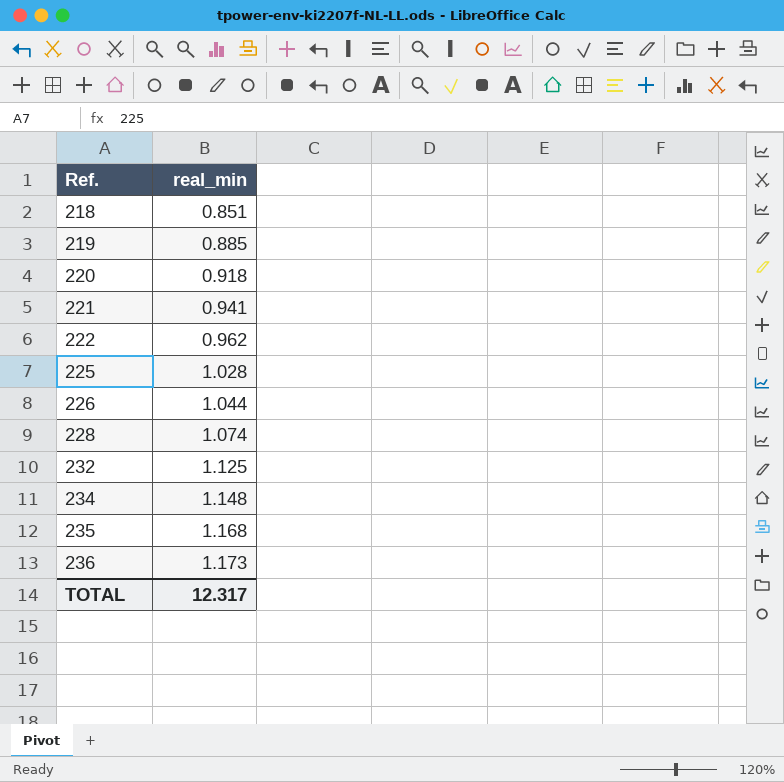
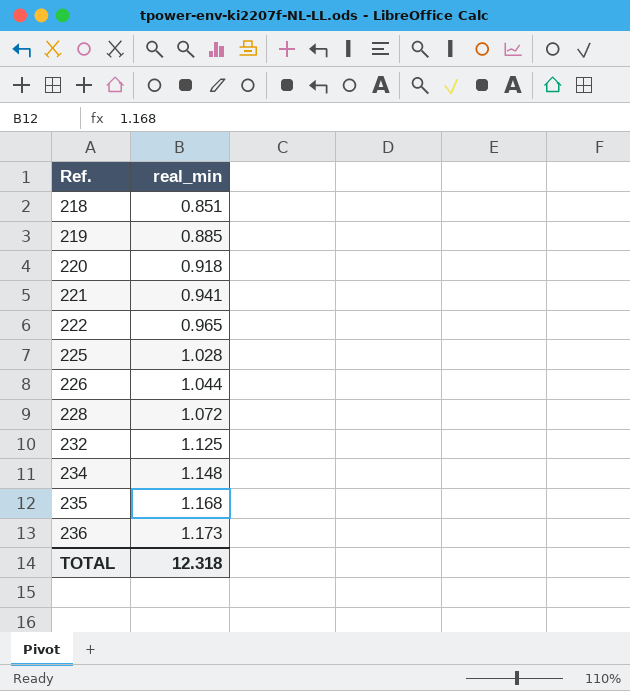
222 | real_min: 0.962 -> 0.965
228 | real_min: 1.074 -> 1.072
TOTAL | real_min: 12.317 -> 12.318

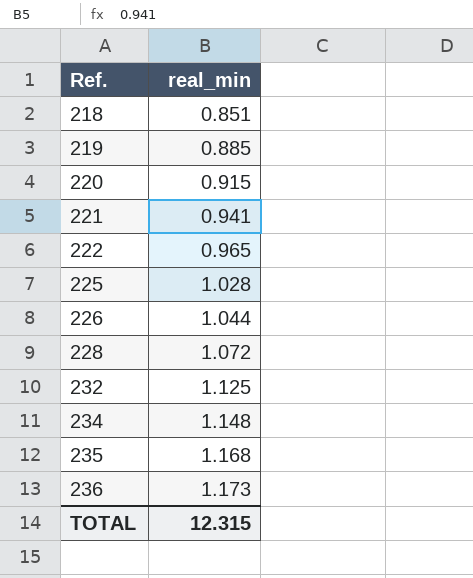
220 | real_min: 0.918 -> 0.915
TOTAL | real_min: 12.318 -> 12.315

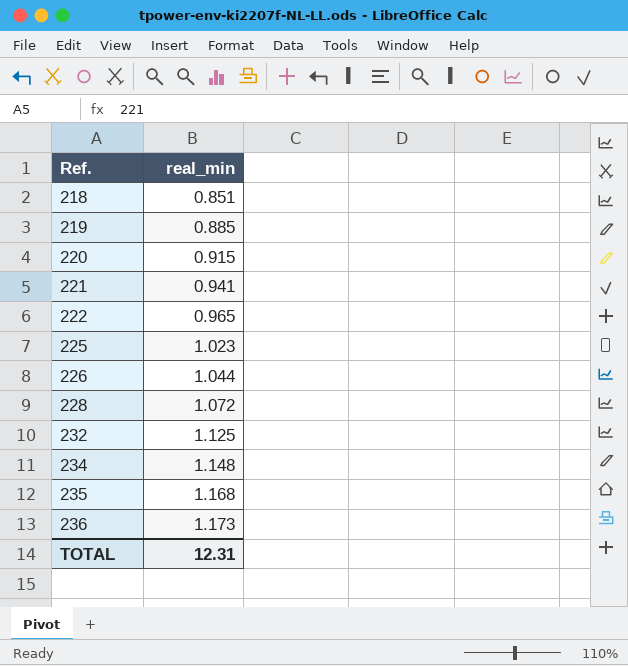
225 | real_min: 1.028 -> 1.023
TOTAL | real_min: 12.315 -> 12.31

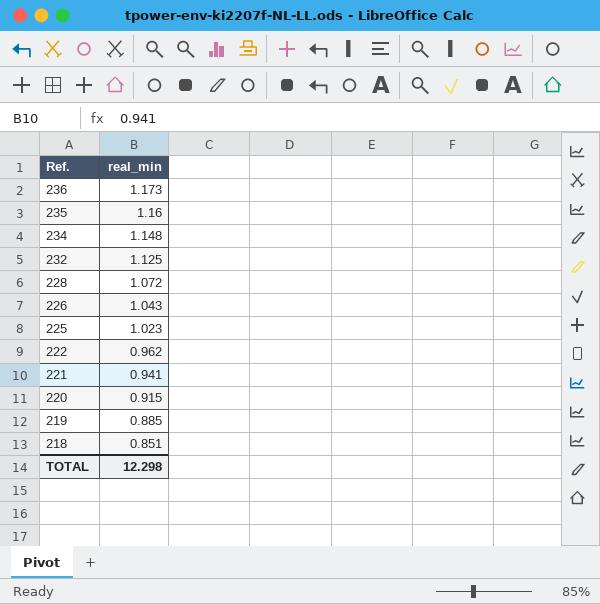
row order: Ref. ascending -> Ref. descending
235 | real_min: 1.168 -> 1.16
226 | real_min: 1.044 -> 1.043
222 | real_min: 0.965 -> 0.962
TOTAL | real_min: 12.31 -> 12.298

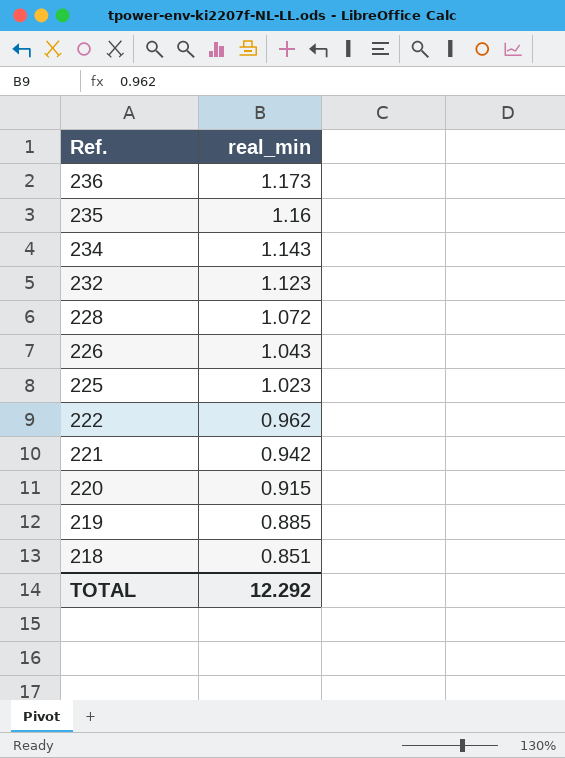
234 | real_min: 1.148 -> 1.143
232 | real_min: 1.125 -> 1.123
221 | real_min: 0.941 -> 0.942
TOTAL | real_min: 12.298 -> 12.292

